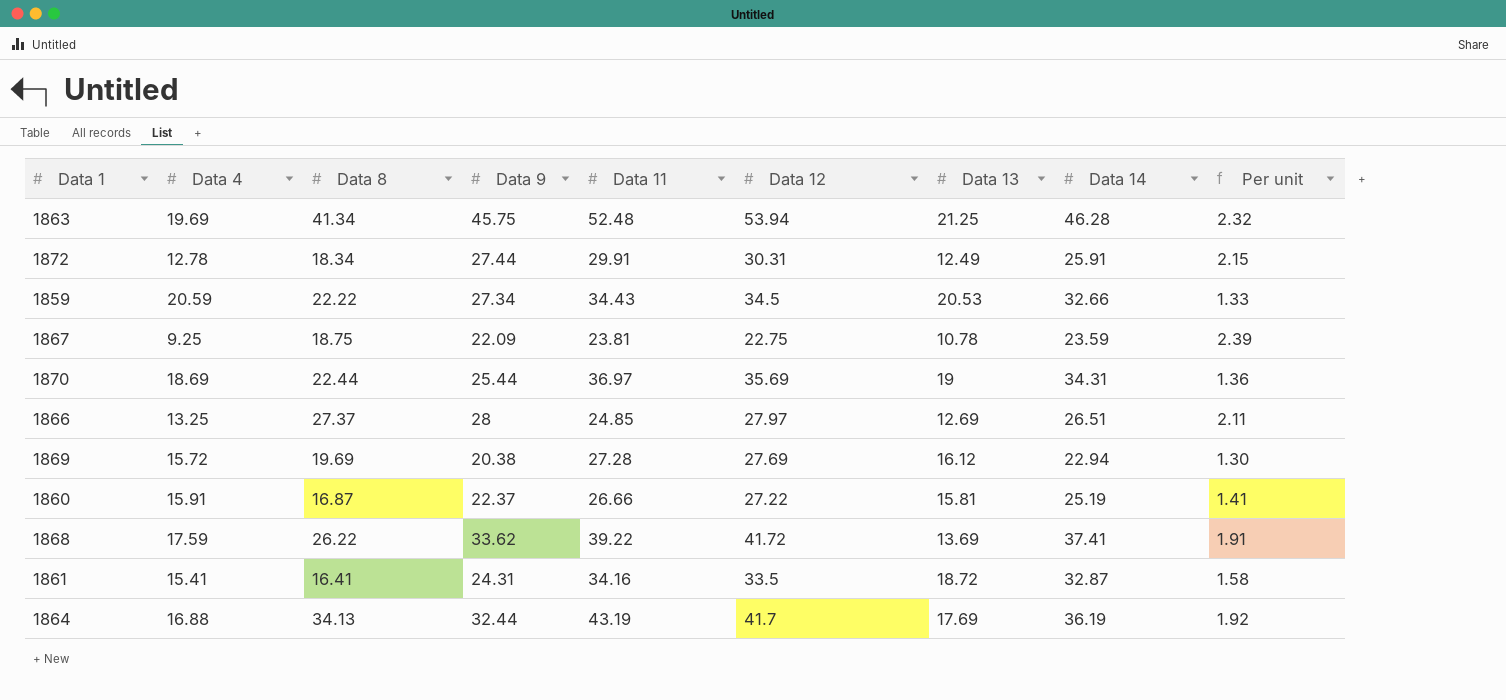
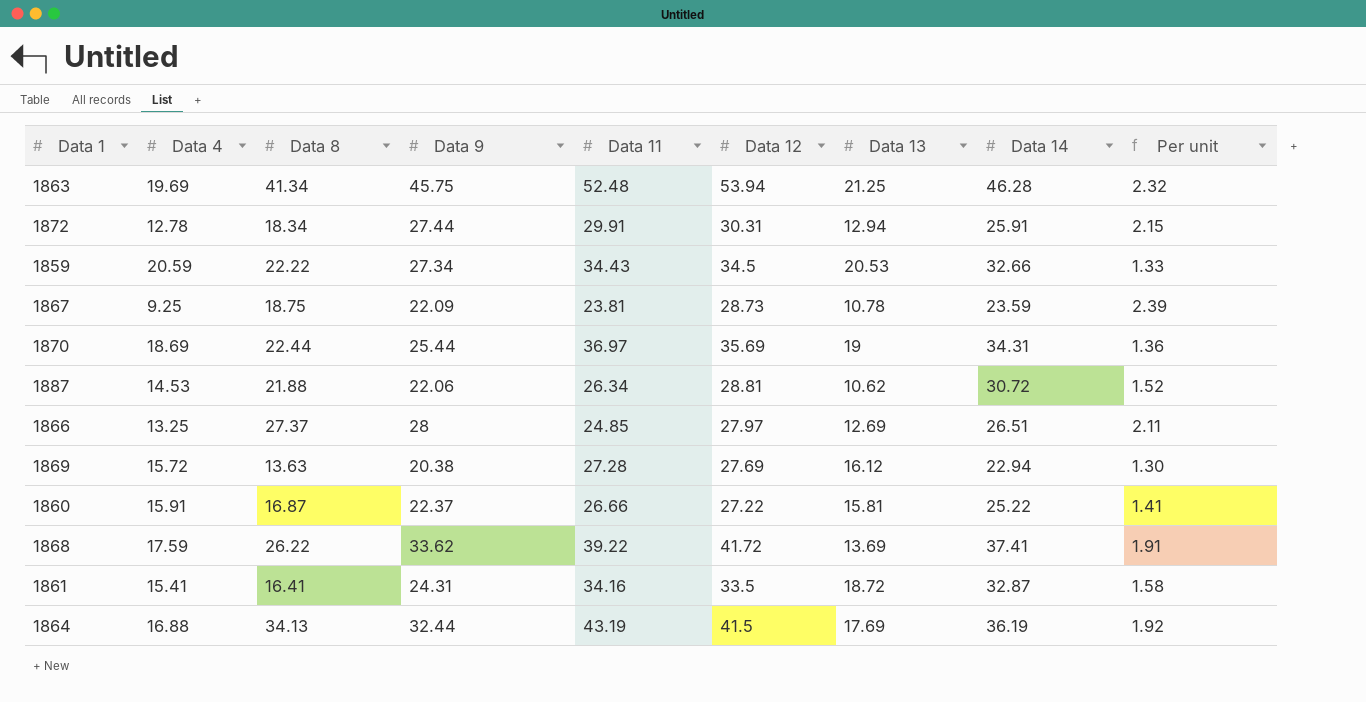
1872 | Data 13: 12.49 -> 12.94
1867 | Data 12: 22.75 -> 28.73
row 1887: none -> 14.53 | 21.88 | 22.06 | 26.34 | 28.81 | 10.62 | 30.72 | 1.52
1869 | Data 8: 19.69 -> 13.63
1860 | Data 14: 25.19 -> 25.22
1864 | Data 12: 41.7 -> 41.5

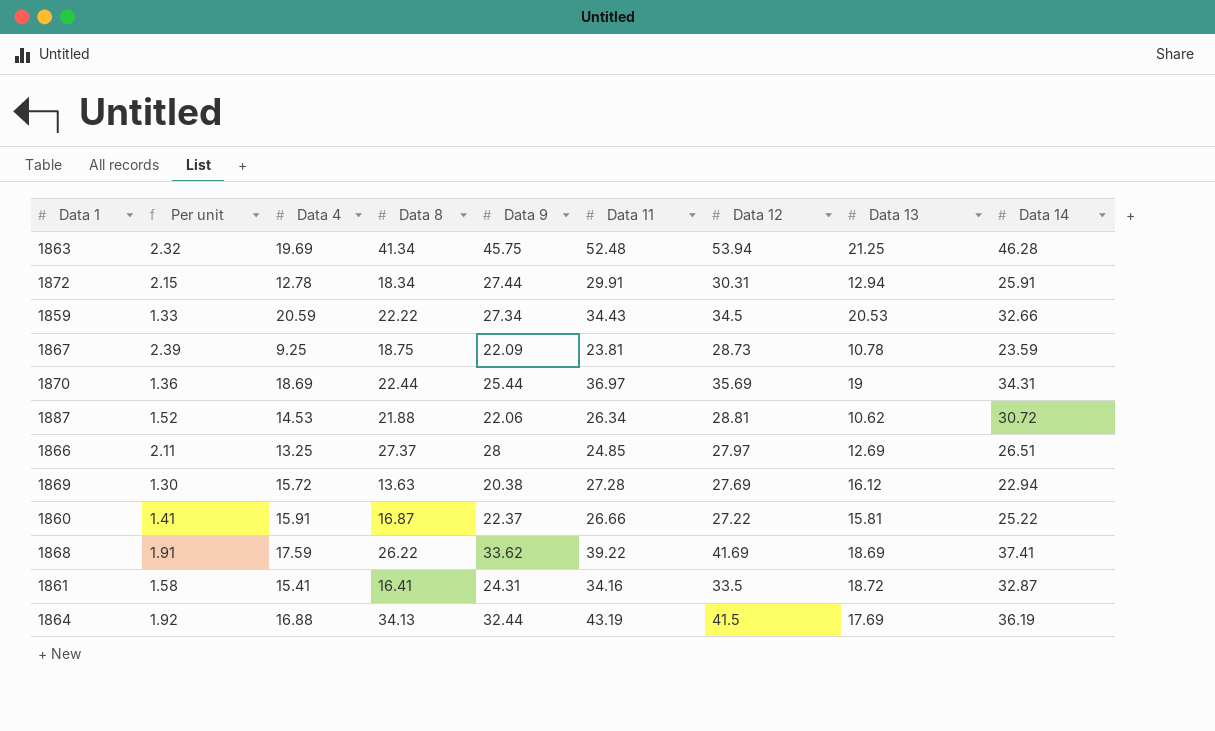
column Per unit | position: 9 -> 2
1868 | Data 12: 41.72 -> 41.69
1868 | Data 13: 13.69 -> 18.69

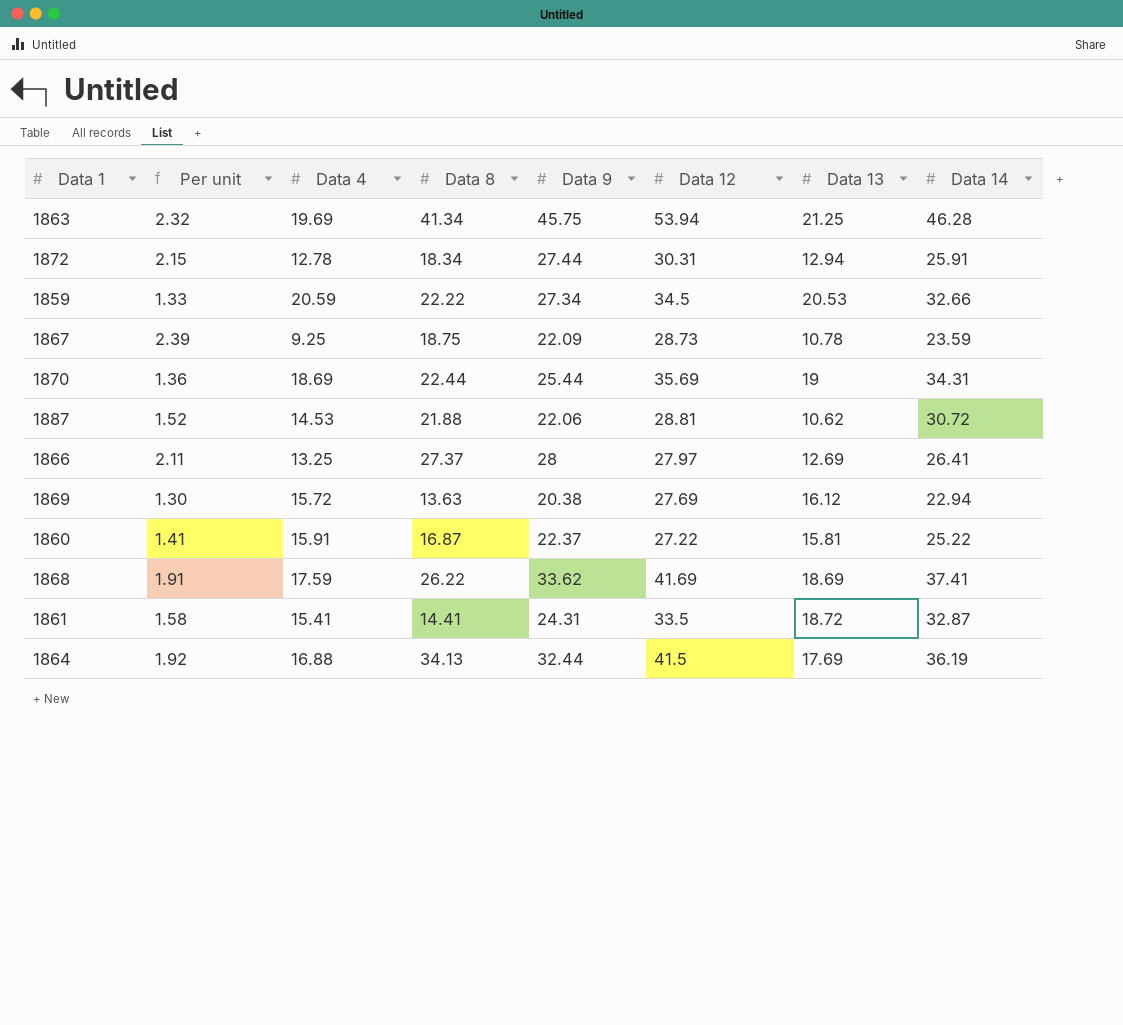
column Data 11 | position: 6 -> none
1866 | Data 14: 26.51 -> 26.41
1861 | Data 8: 16.41 -> 14.41

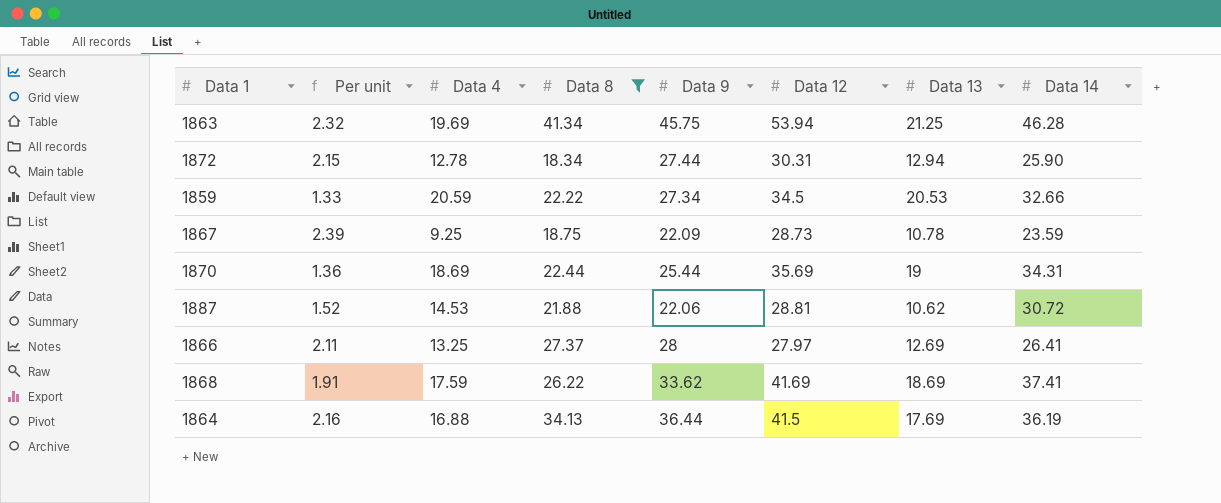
filter: none -> Data 8 >= 18.34
1872 | Data 14: 25.91 -> 25.90
1864 | Per unit: 1.92 -> 2.16
1864 | Data 9: 32.44 -> 36.44

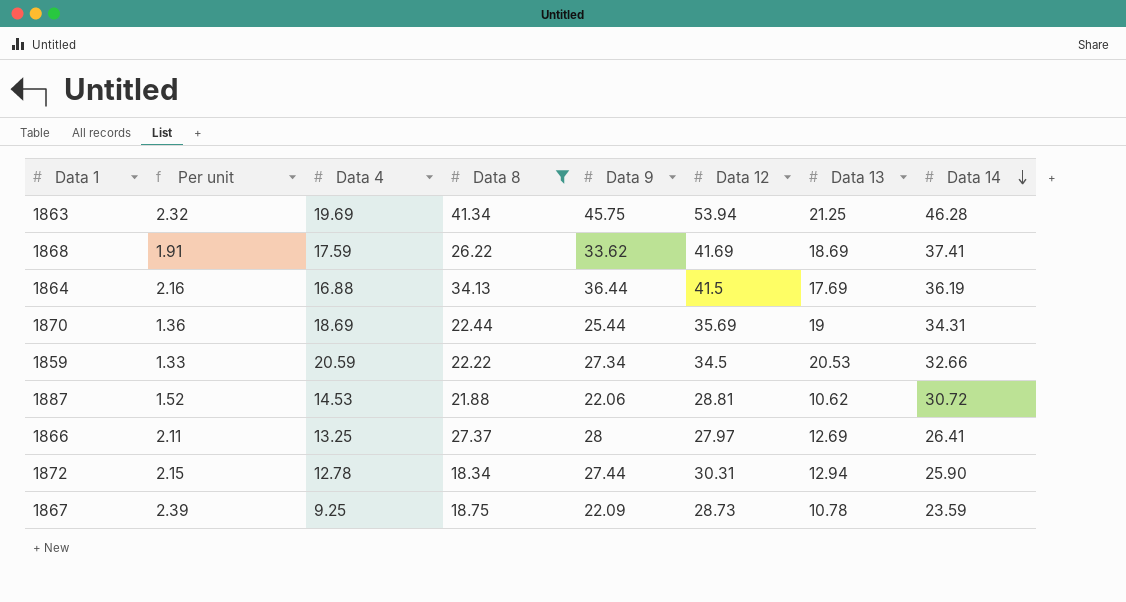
row order: none -> Data 14 descending

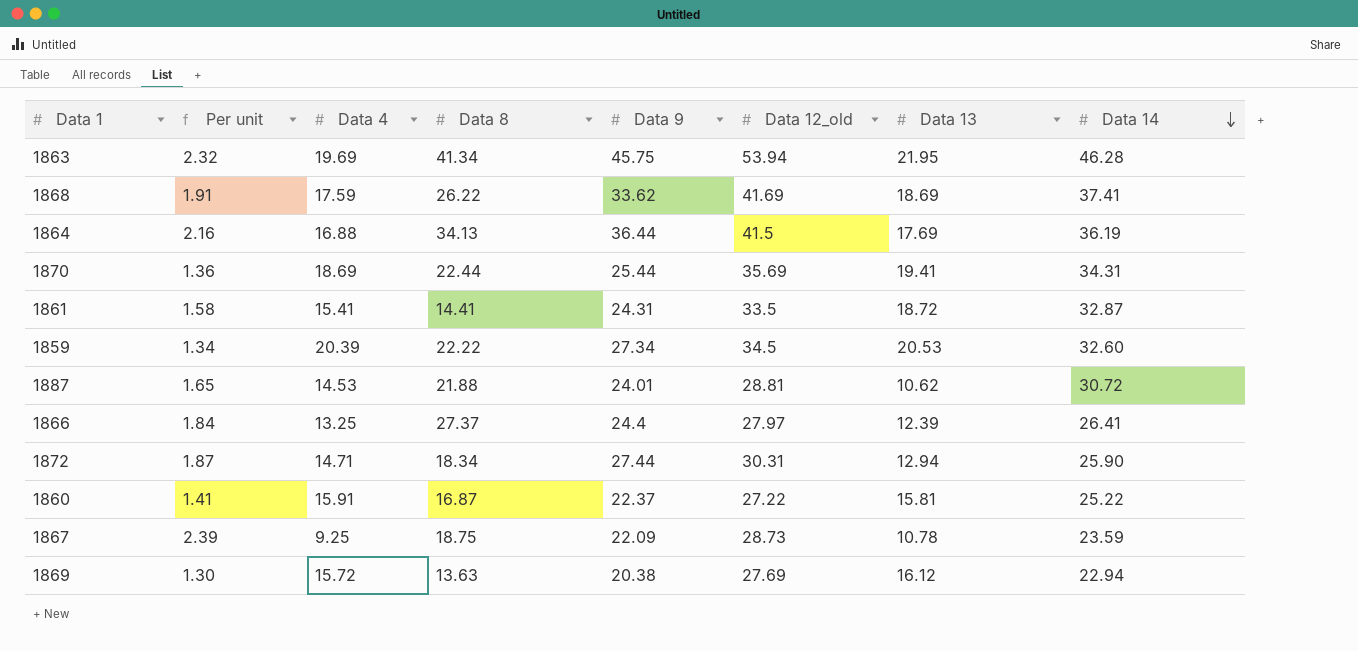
filter: Data 8 >= 18.34 -> none
column name: Data 12 -> Data 12_old
1863 | Data 13: 21.25 -> 21.95
1870 | Data 13: 19 -> 19.41
1859 | Per unit: 1.33 -> 1.34
1859 | Data 4: 20.59 -> 20.39
1859 | Data 14: 32.66 -> 32.60
1887 | Per unit: 1.52 -> 1.65
1887 | Data 9: 22.06 -> 24.01
1866 | Per unit: 2.11 -> 1.84
1866 | Data 9: 28 -> 24.4
1866 | Data 13: 12.69 -> 12.39
1872 | Per unit: 2.15 -> 1.87
1872 | Data 4: 12.78 -> 14.71

